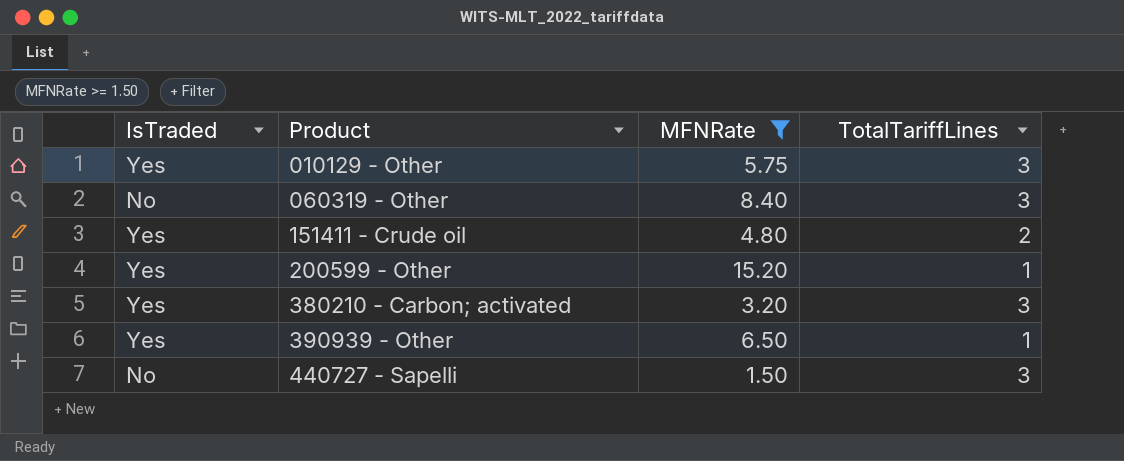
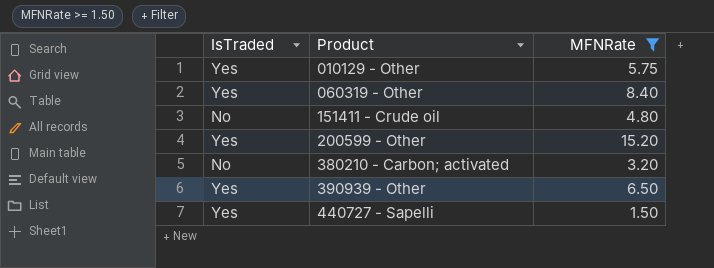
column TotalTariffLines | position: 4 -> none
060319 - Other | IsTraded: No -> Yes
151411 - Crude oil | IsTraded: Yes -> No
380210 - Carbon; activated | IsTraded: Yes -> No
440727 - Sapelli | IsTraded: No -> Yes

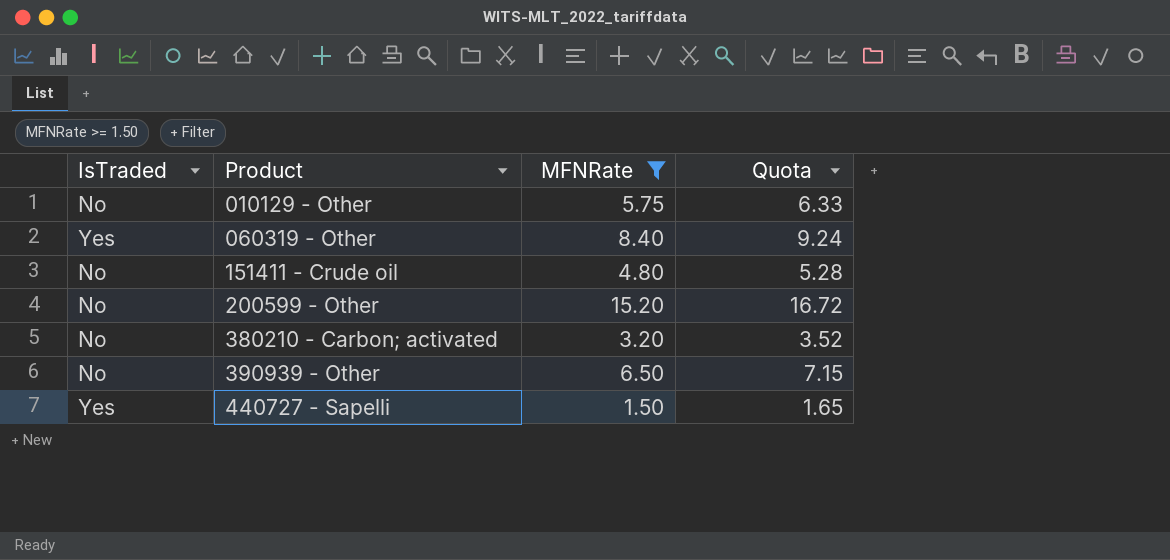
column Quota | formula: none -> [MFNRate] * 1.1
010129 - Other | IsTraded: Yes -> No
200599 - Other | IsTraded: Yes -> No
390939 - Other | IsTraded: Yes -> No

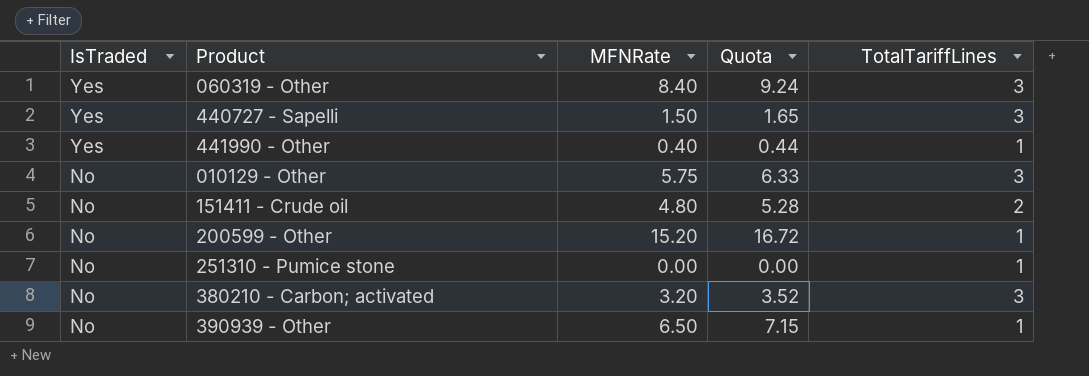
filter: MFNRate >= 1.50 -> none
row order: Product ascending -> IsTraded descending
column TotalTariffLines | position: none -> 5

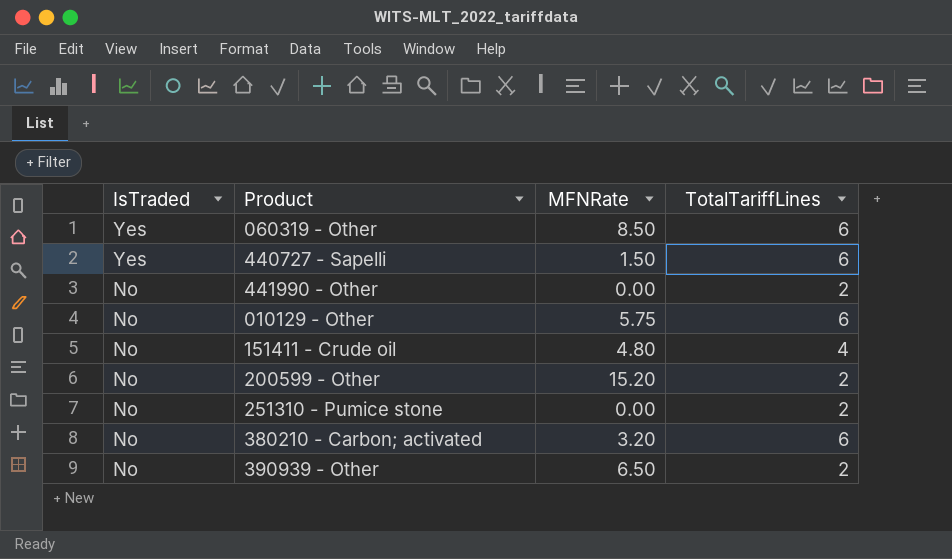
column Quota | formula: [MFNRate] * 1.1 -> none
060319 - Other | MFNRate: 8.40 -> 8.50
060319 - Other | TotalTariffLines: 3 -> 6
440727 - Sapelli | TotalTariffLines: 3 -> 6
441990 - Other | IsTraded: Yes -> No
441990 - Other | MFNRate: 0.40 -> 0.00
441990 - Other | TotalTariffLines: 1 -> 2
010129 - Other | TotalTariffLines: 3 -> 6
151411 - Crude oil | TotalTariffLines: 2 -> 4
200599 - Other | TotalTariffLines: 1 -> 2
251310 - Pumice stone | TotalTariffLines: 1 -> 2
380210 - Carbon; activated | TotalTariffLines: 3 -> 6
390939 - Other | TotalTariffLines: 1 -> 2

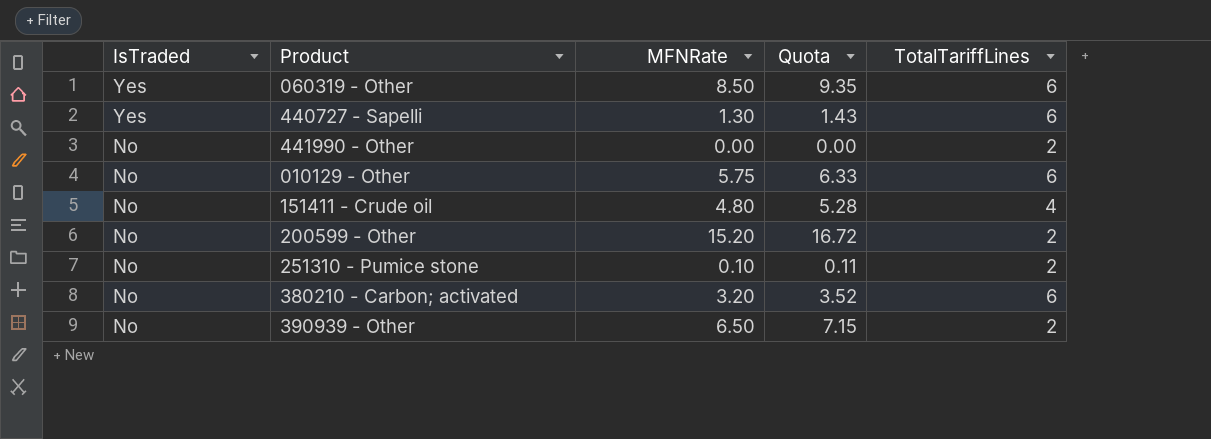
column Quota | formula: none -> [MFNRate] * 1.1
440727 - Sapelli | MFNRate: 1.50 -> 1.30
251310 - Pumice stone | MFNRate: 0.00 -> 0.10

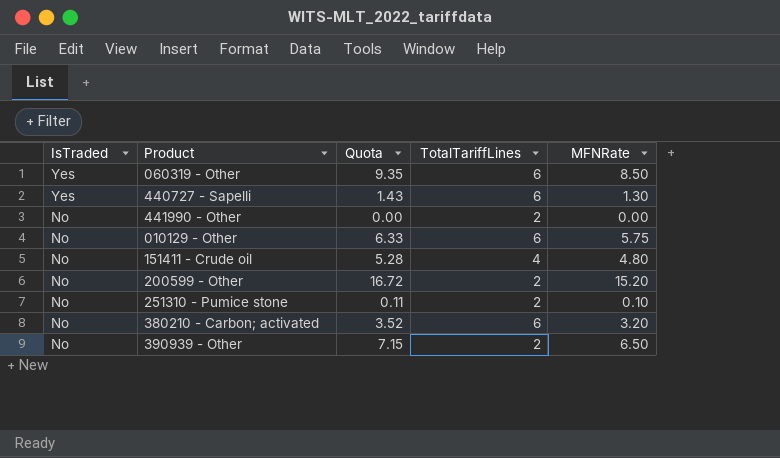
column MFNRate | position: 3 -> 5

